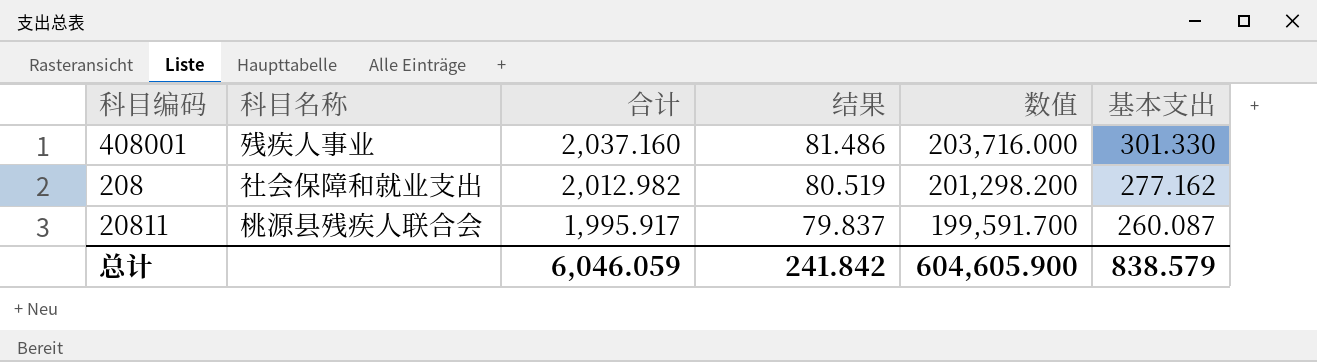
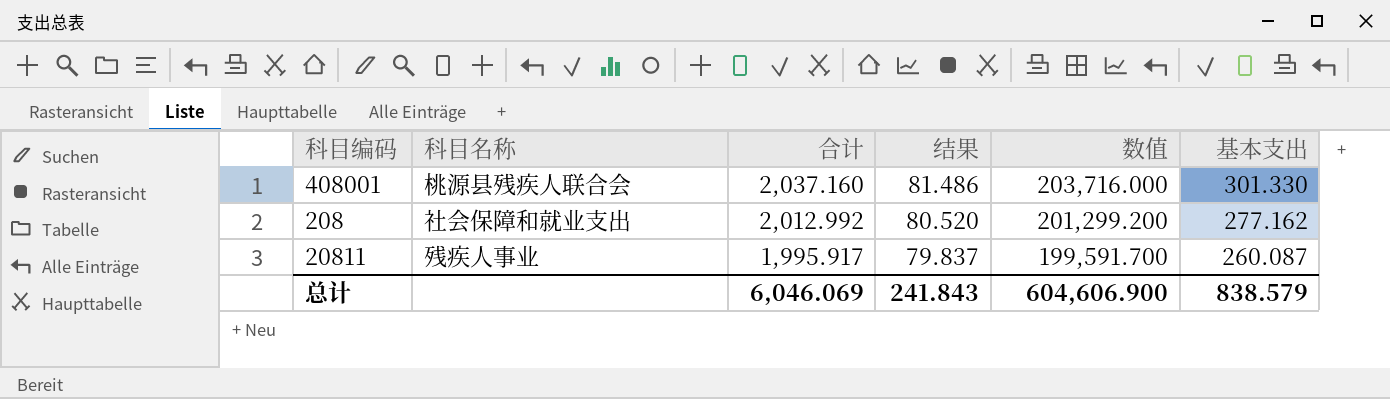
408001 | 科目名称: 残疾人事业 -> 桃源县残疾人联合会
208 | 合计: 2,012.982 -> 2,012.992
208 | 结果: 80.519 -> 80.520
208 | 数值: 201,298.200 -> 201,299.200
20811 | 科目名称: 桃源县残疾人联合会 -> 残疾人事业
总计 | 合计: 6,046.059 -> 6,046.069
总计 | 结果: 241.842 -> 241.843
总计 | 数值: 604,605.900 -> 604,606.900

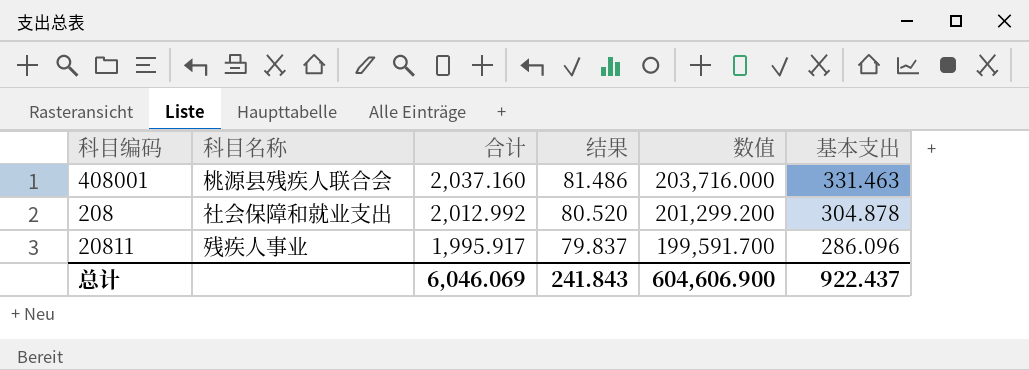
408001 | 基本支出: 301.330 -> 331.463
208 | 基本支出: 277.162 -> 304.878
20811 | 基本支出: 260.087 -> 286.096
总计 | 基本支出: 838.579 -> 922.437

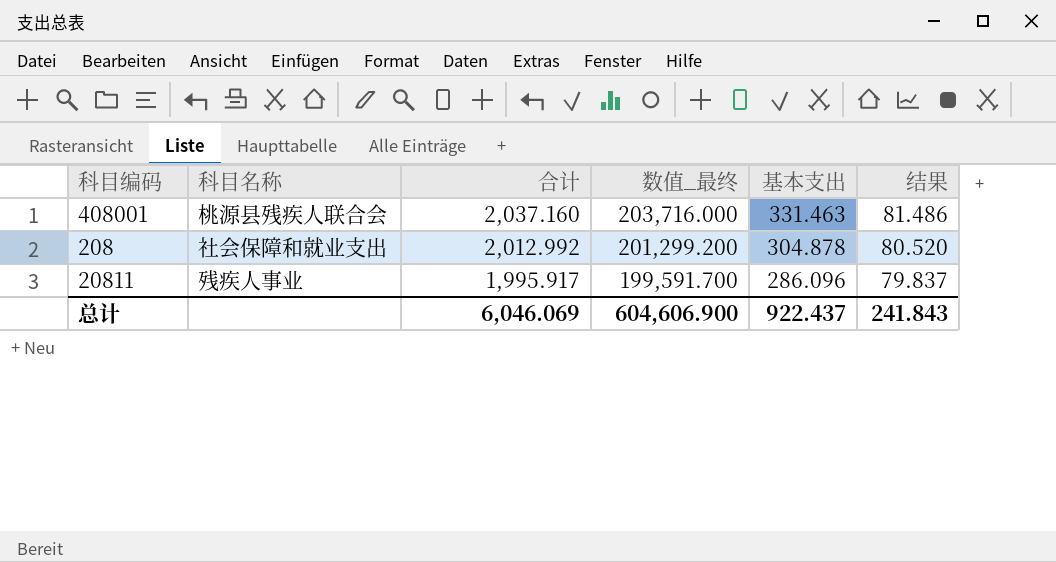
column name: 数值 -> 数值_最终
column 结果 | position: 4 -> 6

